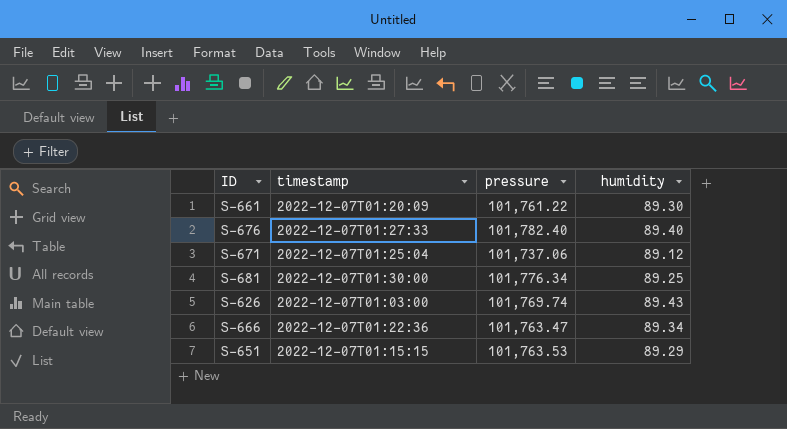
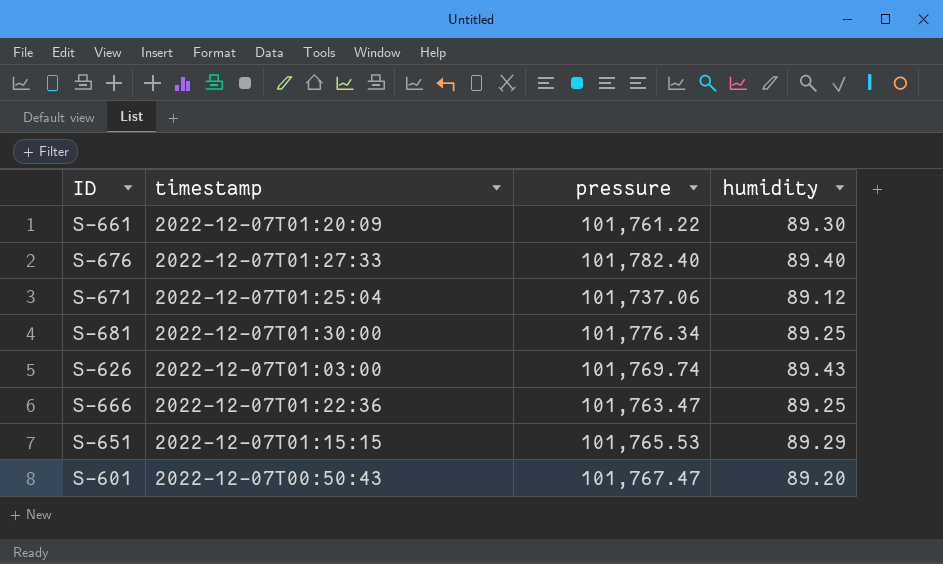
S-666 | humidity: 89.34 -> 89.25
S-651 | pressure: 101,763.53 -> 101,765.53
row S-601: none -> 2022-12-07T00:50:43 | 101,767.47 | 89.20

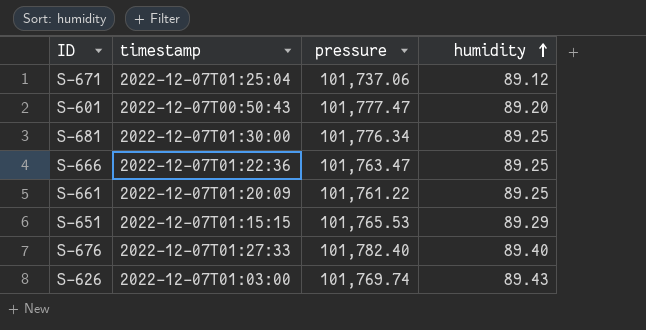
row order: none -> humidity ascending
S-601 | pressure: 101,767.47 -> 101,777.47
S-661 | humidity: 89.30 -> 89.25

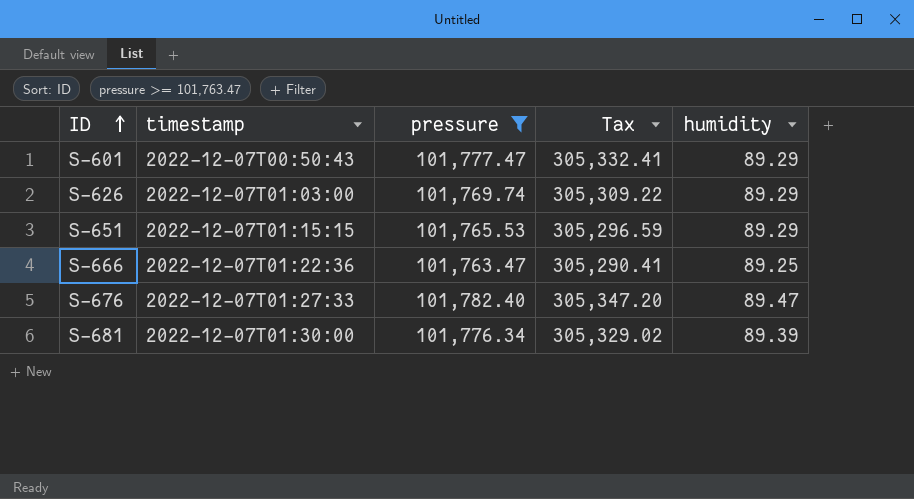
filter: none -> pressure >= 101,763.47
row order: humidity ascending -> ID ascending
column Tax | formula: none -> [pressure] * 3
S-601 | humidity: 89.20 -> 89.29
S-626 | humidity: 89.43 -> 89.29
S-676 | humidity: 89.40 -> 89.47
S-681 | humidity: 89.25 -> 89.39

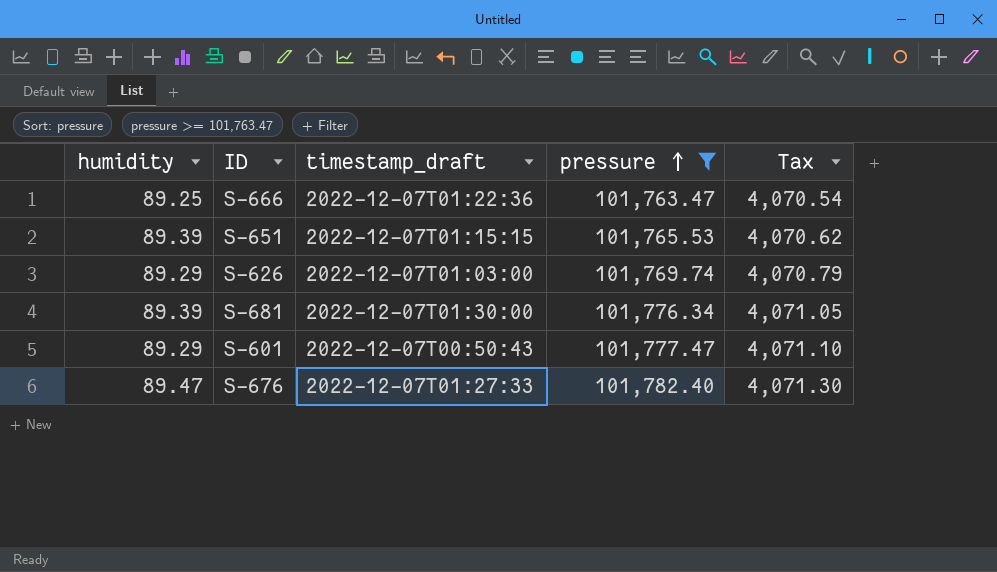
row order: ID ascending -> pressure ascending
column humidity | position: 5 -> 1
column name: timestamp -> timestamp_draft
column Tax | formula: [pressure] * 3 -> [pressure] * 0.04
S-651 | humidity: 89.29 -> 89.39

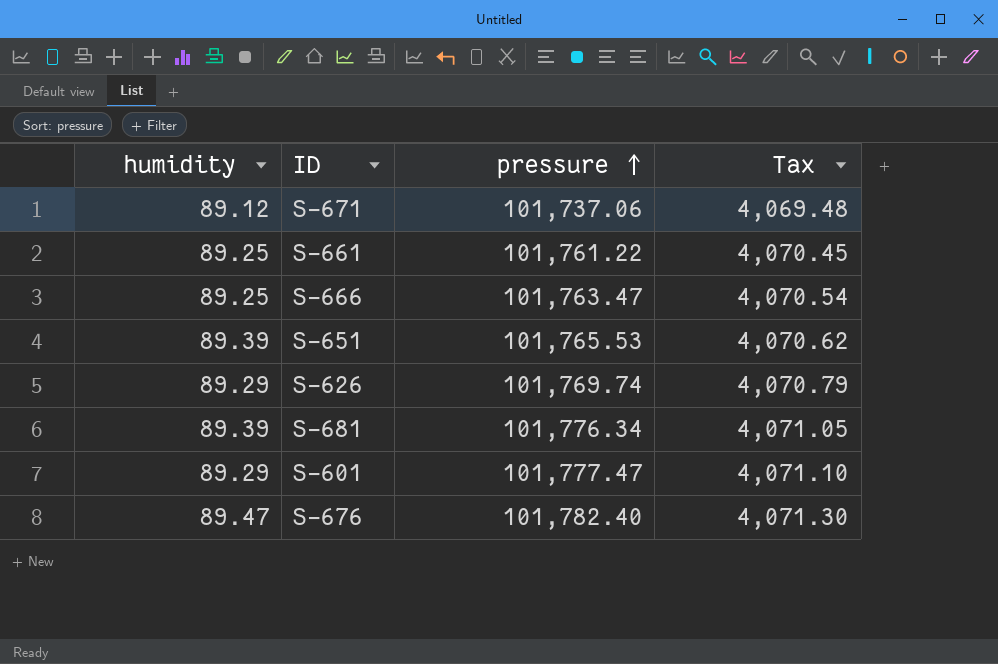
filter: pressure >= 101,763.47 -> none
column timestamp_draft | position: 3 -> none

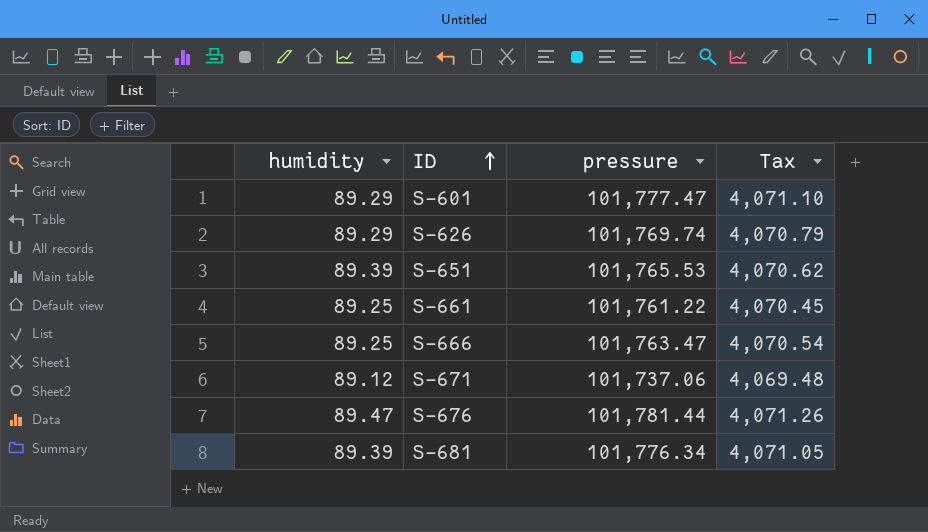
row order: pressure ascending -> ID ascending
S-676 | pressure: 101,782.40 -> 101,781.44
S-676 | Tax: 4,071.30 -> 4,071.26

